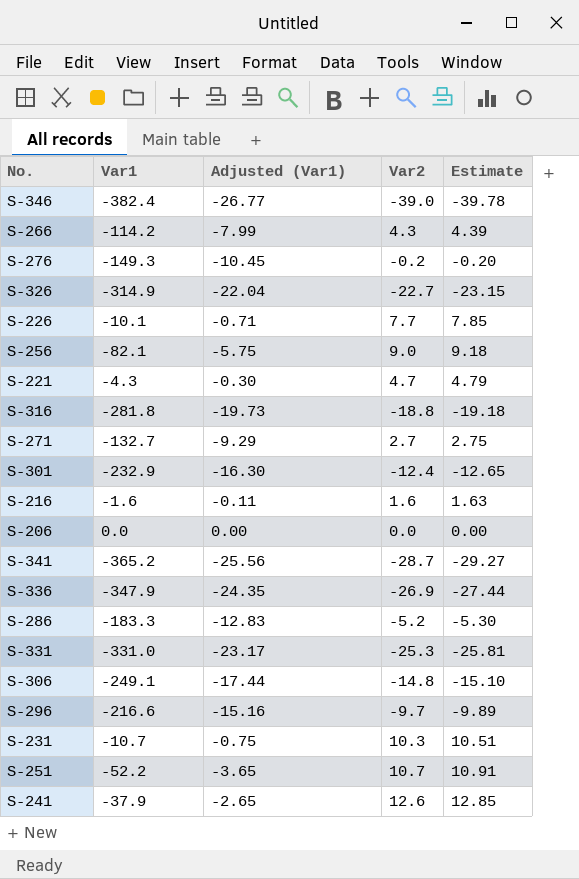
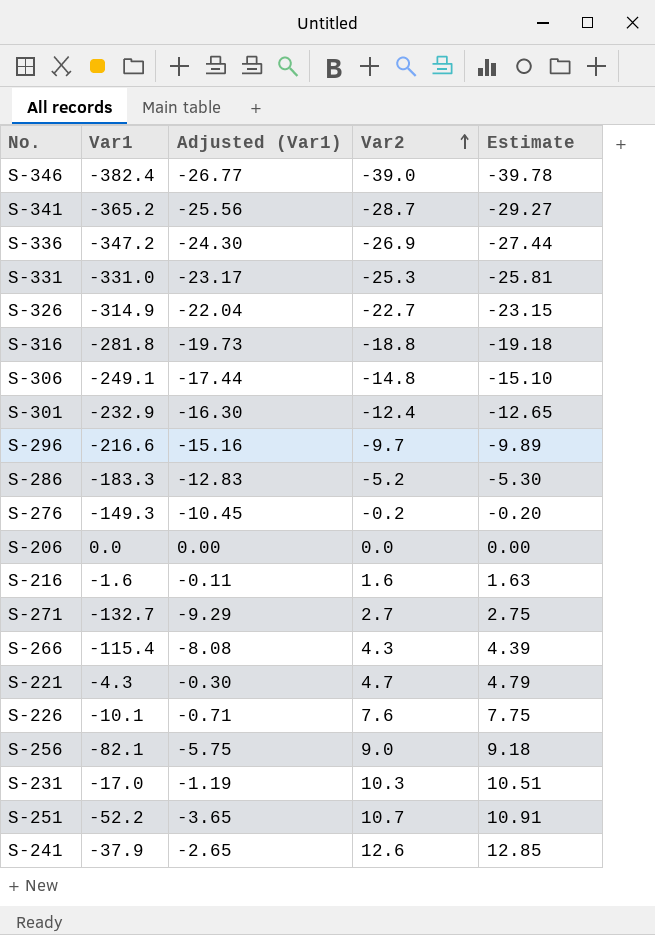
row order: none -> Var2 ascending
S-336 | Var1: -347.9 -> -347.2
S-336 | Adjusted (Var1): -24.35 -> -24.30
S-266 | Var1: -114.2 -> -115.4
S-266 | Adjusted (Var1): -7.99 -> -8.08
S-226 | Var2: 7.7 -> 7.6
S-226 | Estimate: 7.85 -> 7.75
S-231 | Var1: -10.7 -> -17.0
S-231 | Adjusted (Var1): -0.75 -> -1.19

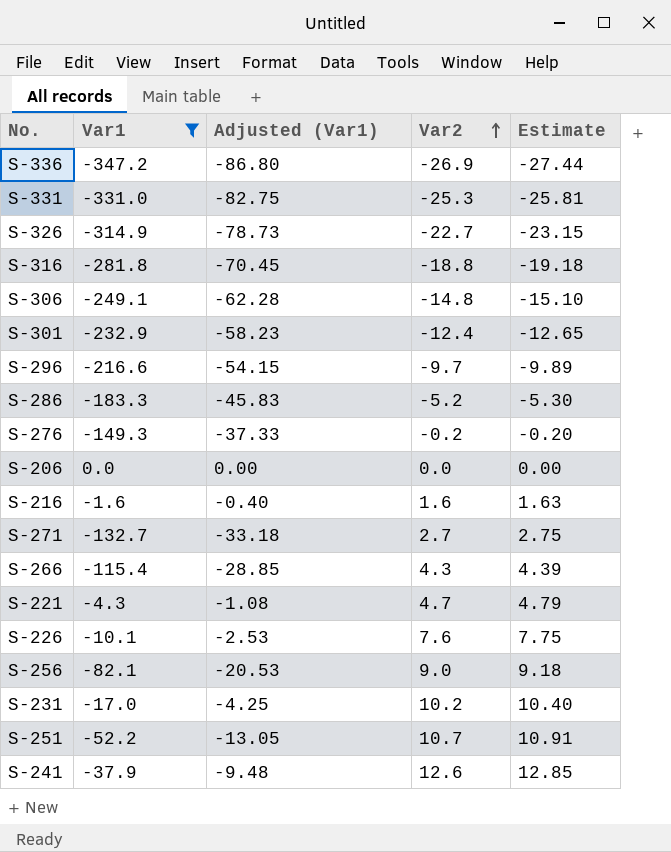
filter: none -> Var1 >= -347.2
column Adjusted (Var1) | formula: [Var1] * 0.07 -> [Var1] * 0.25
S-231 | Var2: 10.3 -> 10.2
S-231 | Estimate: 10.51 -> 10.40

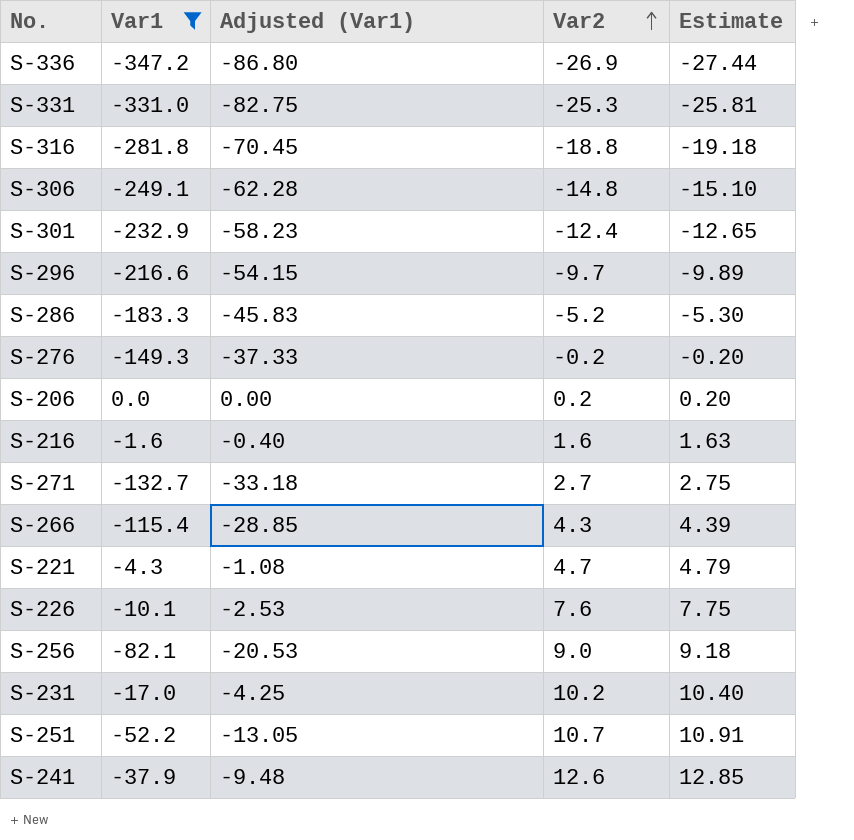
row S-326: -314.9 | -78.73 | -22.7 | -23.15 -> none
S-206 | Var2: 0.0 -> 0.2
S-206 | Estimate: 0.00 -> 0.20

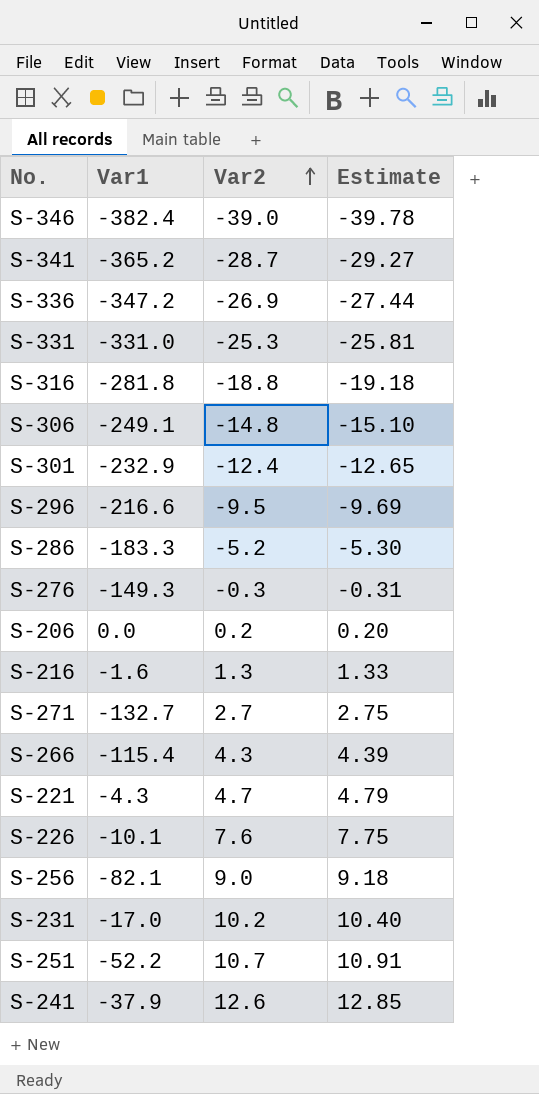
filter: Var1 >= -347.2 -> none
column Adjusted (Var1) | formula: [Var1] * 0.25 -> none
S-296 | Var2: -9.7 -> -9.5
S-296 | Estimate: -9.89 -> -9.69
S-276 | Var2: -0.2 -> -0.3
S-276 | Estimate: -0.20 -> -0.31
S-216 | Var2: 1.6 -> 1.3
S-216 | Estimate: 1.63 -> 1.33

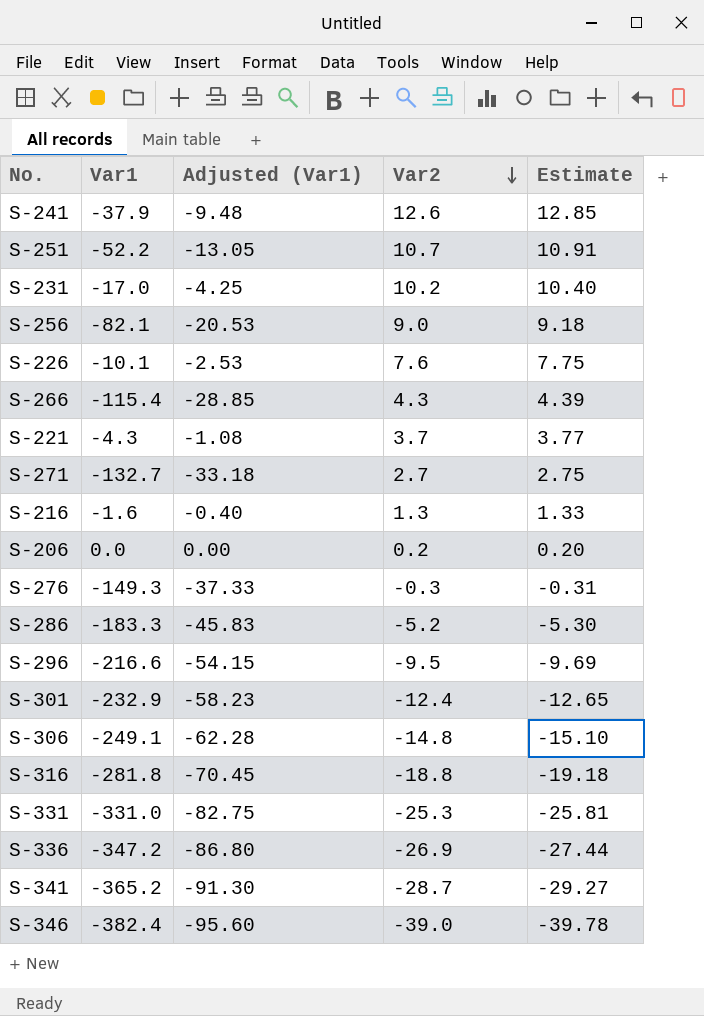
row order: Var2 ascending -> Var2 descending
column Adjusted (Var1) | formula: none -> [Var1] * 0.25
S-221 | Var2: 4.7 -> 3.7
S-221 | Estimate: 4.79 -> 3.77

